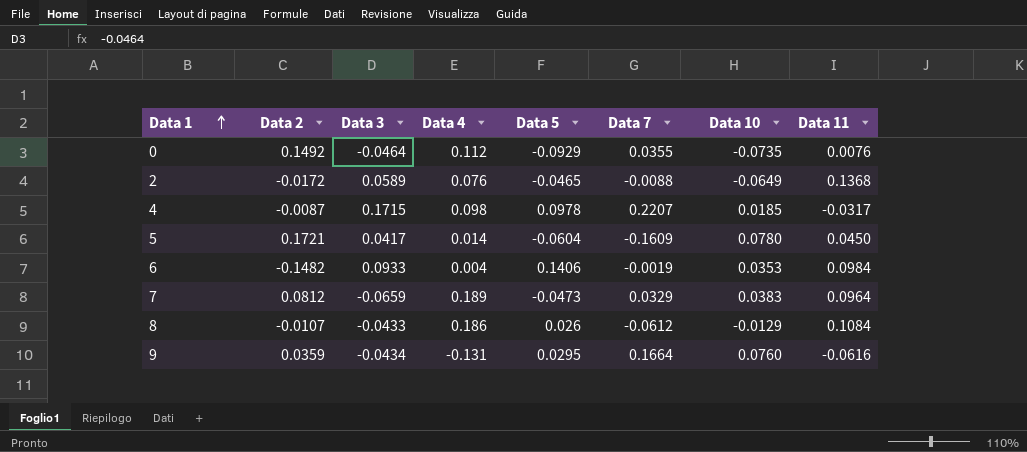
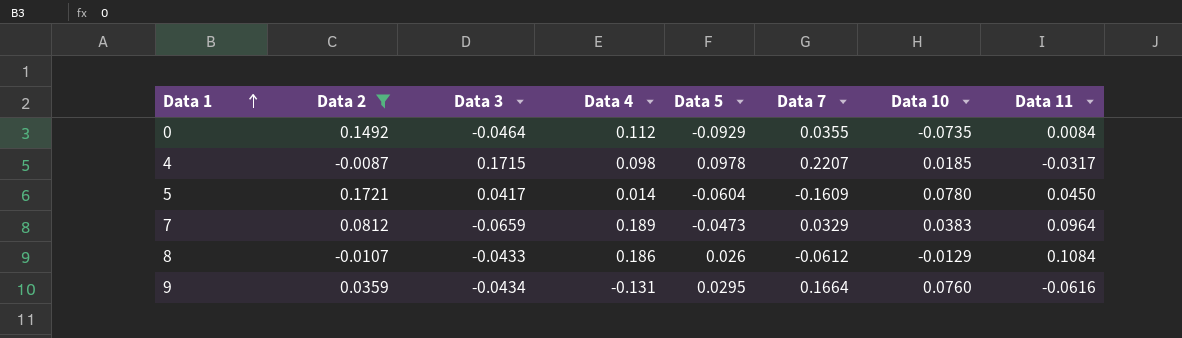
filter: none -> Data 2 >= -0.0107
0 | Data 11: 0.0076 -> 0.0084

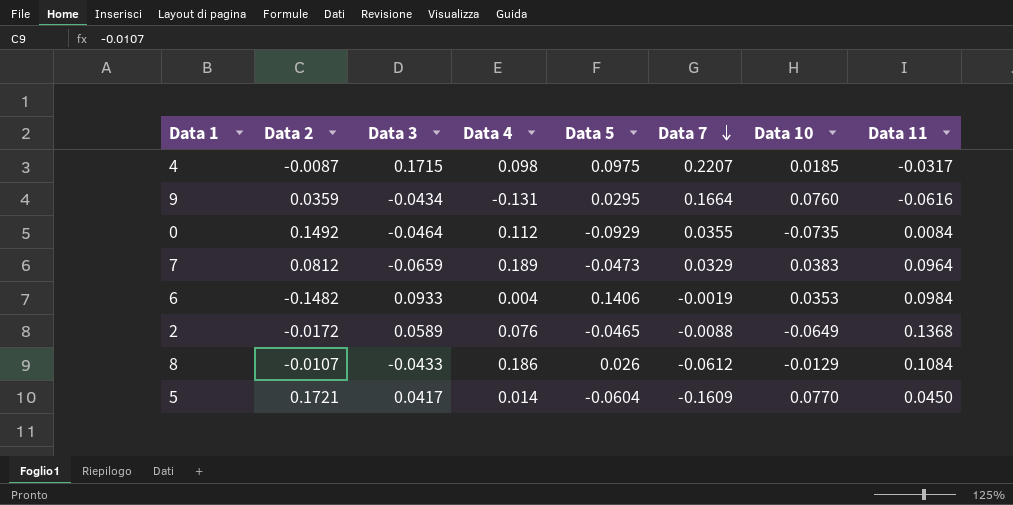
filter: Data 2 >= -0.0107 -> none
row order: Data 1 ascending -> Data 7 descending
4 | Data 5: 0.0978 -> 0.0975
5 | Data 10: 0.0780 -> 0.0770

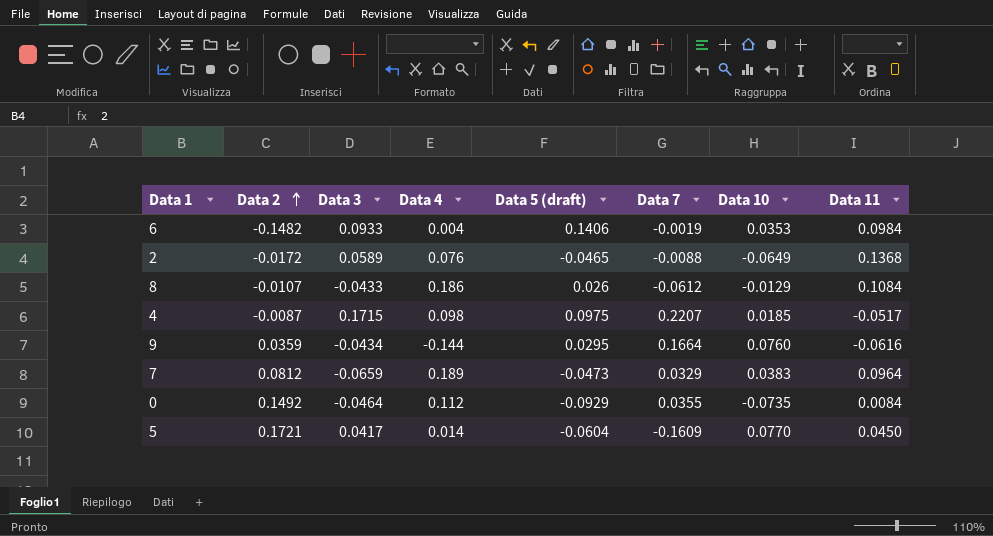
row order: Data 7 descending -> Data 2 ascending
column name: Data 5 -> Data 5 (draft)
4 | Data 11: -0.0317 -> -0.0517
9 | Data 4: -0.131 -> -0.144

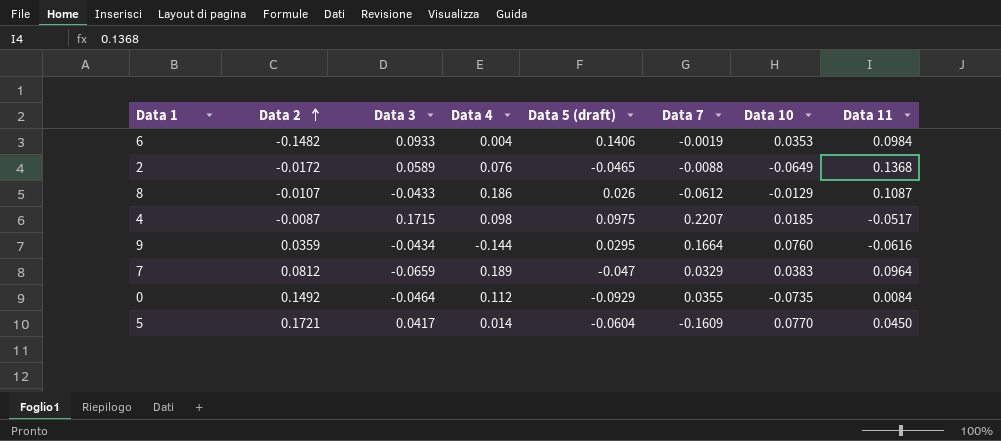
8 | Data 11: 0.1084 -> 0.1087
7 | Data 5 (draft): -0.0473 -> -0.047

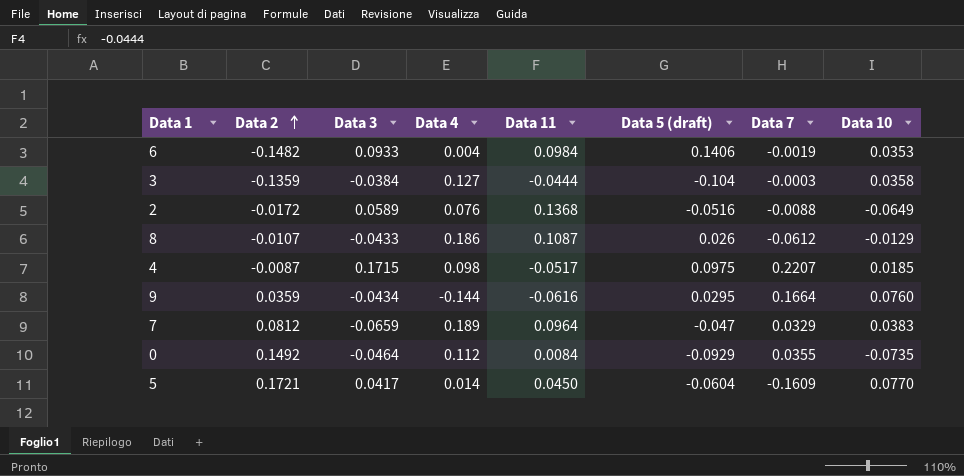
column Data 11 | position: 8 -> 5
row 3: none -> -0.1359 | -0.0384 | 0.127 | -0.0444 | -0.104 | -0.0003 | 0.0358
2 | Data 5 (draft): -0.0465 -> -0.0516

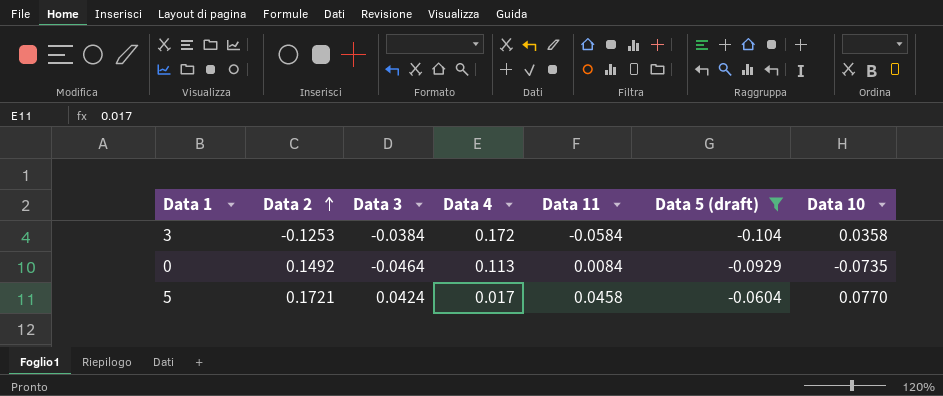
filter: none -> Data 5 (draft) <= -0.0604
column Data 7 | position: 7 -> none
3 | Data 2: -0.1359 -> -0.1253
3 | Data 4: 0.127 -> 0.172
3 | Data 11: -0.0444 -> -0.0584
0 | Data 4: 0.112 -> 0.113
5 | Data 3: 0.0417 -> 0.0424
5 | Data 4: 0.014 -> 0.017
5 | Data 11: 0.0450 -> 0.0458

